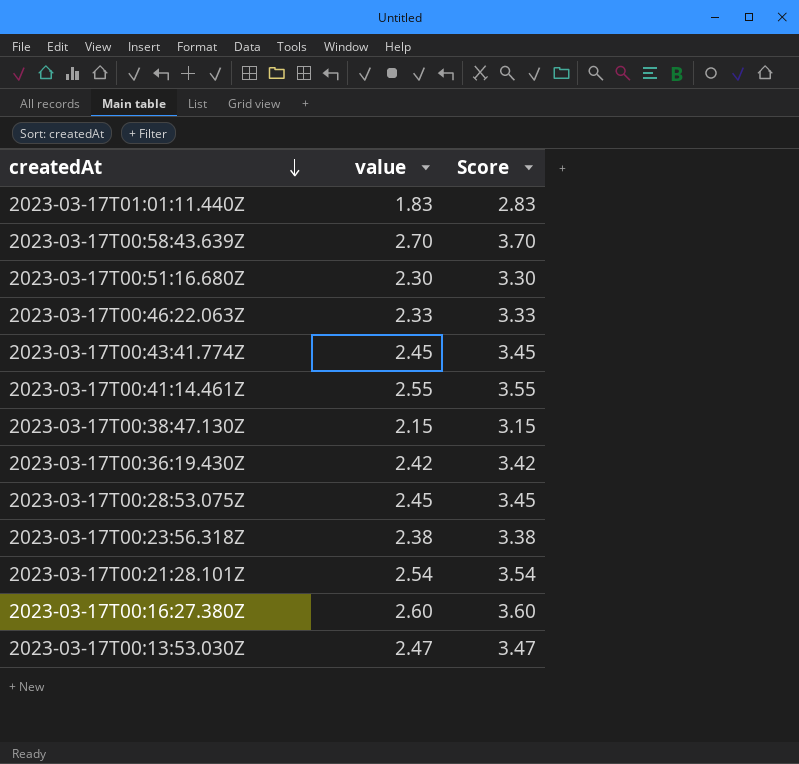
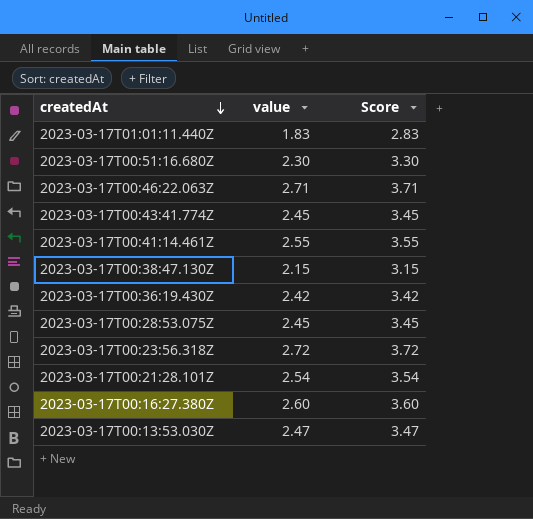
row 2023-03-17T00:58:43.639Z: 2.70 | 3.70 -> none
2023-03-17T00:46:22.063Z | value: 2.33 -> 2.71
2023-03-17T00:46:22.063Z | Score: 3.33 -> 3.71
2023-03-17T00:23:56.318Z | value: 2.38 -> 2.72
2023-03-17T00:23:56.318Z | Score: 3.38 -> 3.72

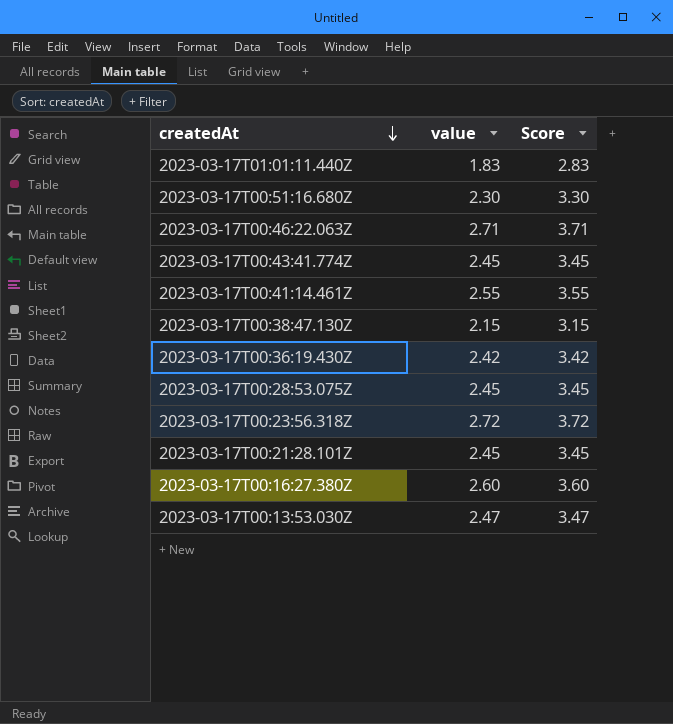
2023-03-17T00:21:28.101Z | value: 2.54 -> 2.45
2023-03-17T00:21:28.101Z | Score: 3.54 -> 3.45

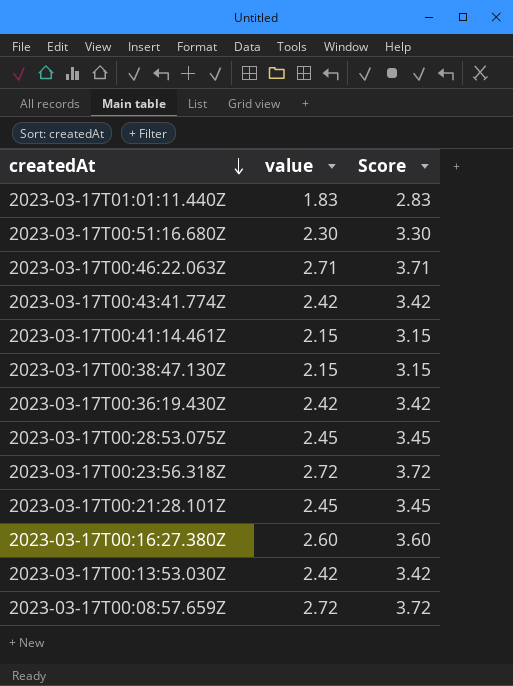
2023-03-17T00:43:41.774Z | value: 2.45 -> 2.42
2023-03-17T00:43:41.774Z | Score: 3.45 -> 3.42
2023-03-17T00:41:14.461Z | value: 2.55 -> 2.15
2023-03-17T00:41:14.461Z | Score: 3.55 -> 3.15
2023-03-17T00:13:53.030Z | value: 2.47 -> 2.42
2023-03-17T00:13:53.030Z | Score: 3.47 -> 3.42
row 2023-03-17T00:08:57.659Z: none -> 2.72 | 3.72

